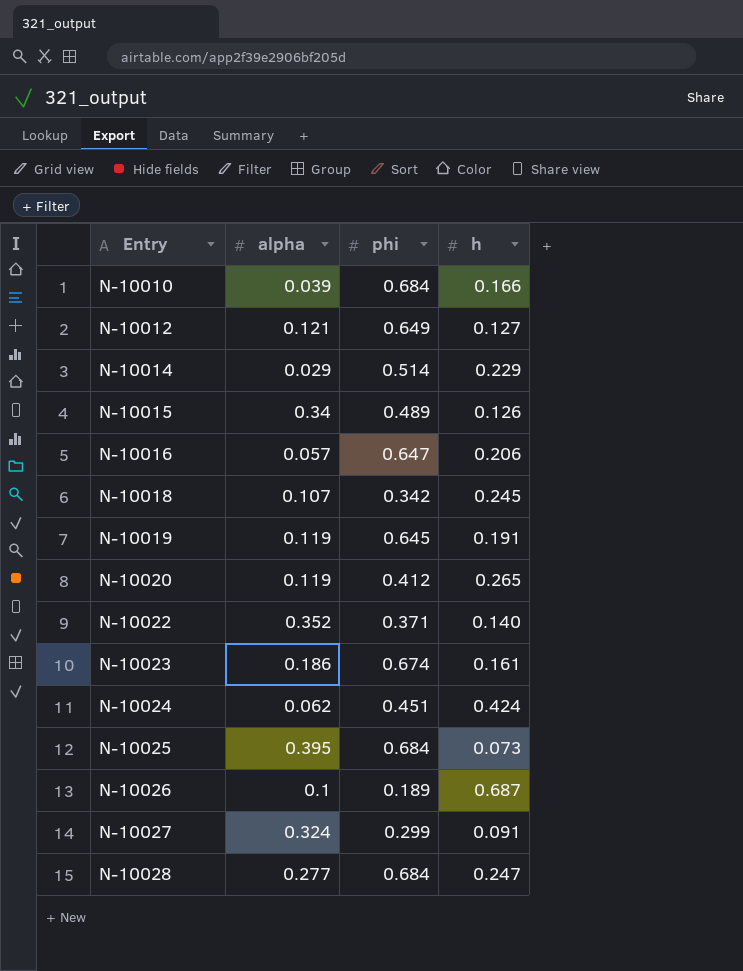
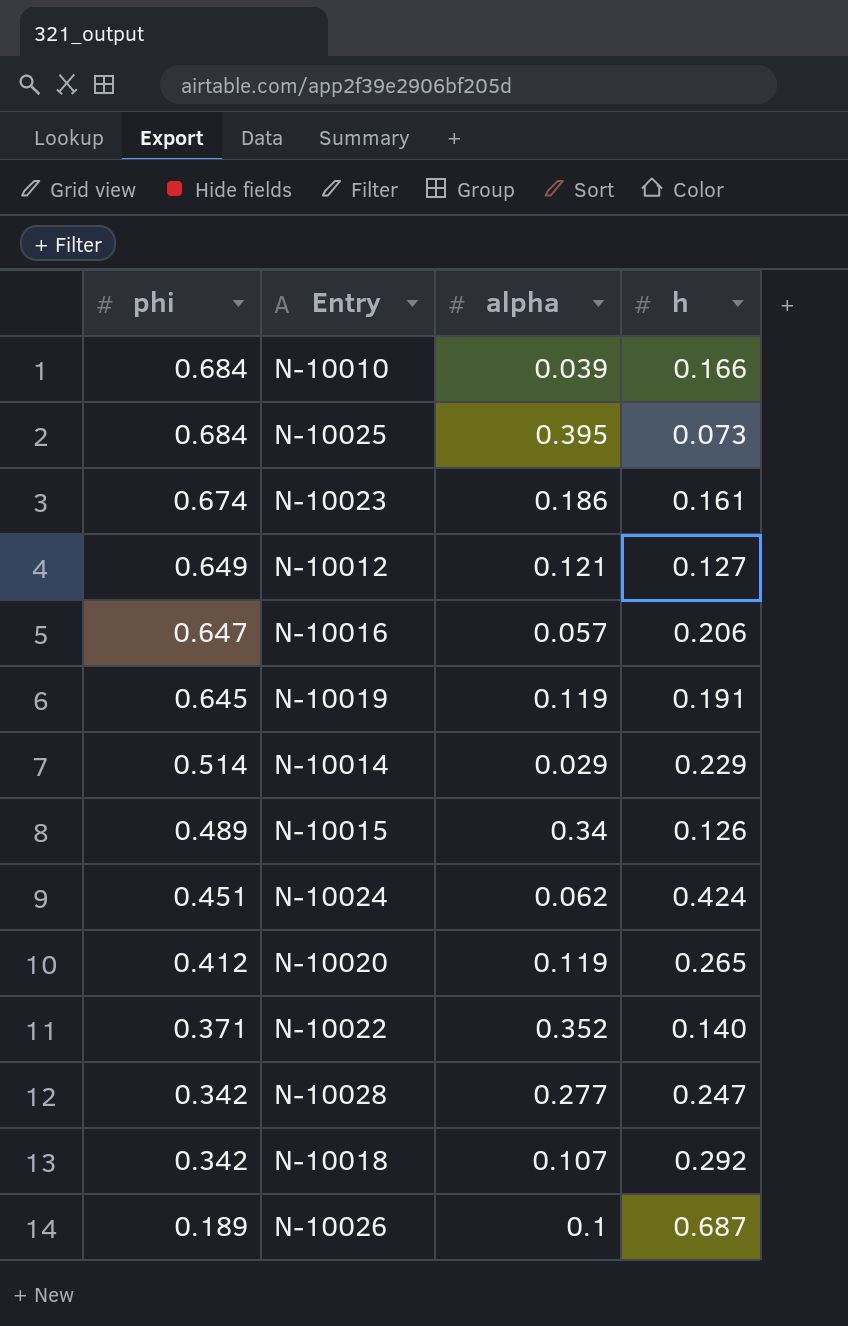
row order: Entry ascending -> phi descending
column phi | position: 3 -> 1
row N-10027: 0.324 | 0.299 | 0.091 -> none
N-10028 | phi: 0.684 -> 0.342
N-10018 | h: 0.245 -> 0.292

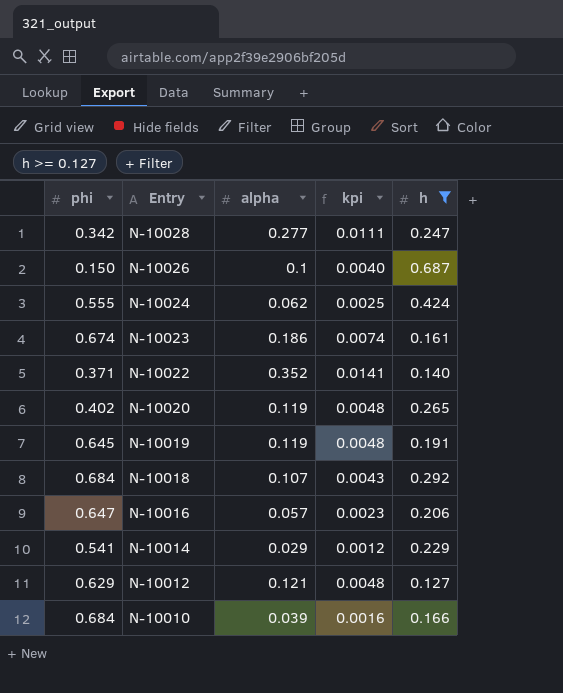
filter: none -> h >= 0.127
row order: phi descending -> Entry descending
column kpi | formula: none -> [alpha] * 0.04
N-10026 | phi: 0.189 -> 0.150
N-10024 | phi: 0.451 -> 0.555
N-10020 | phi: 0.412 -> 0.402
N-10018 | phi: 0.342 -> 0.684
N-10014 | phi: 0.514 -> 0.541
N-10012 | phi: 0.649 -> 0.629

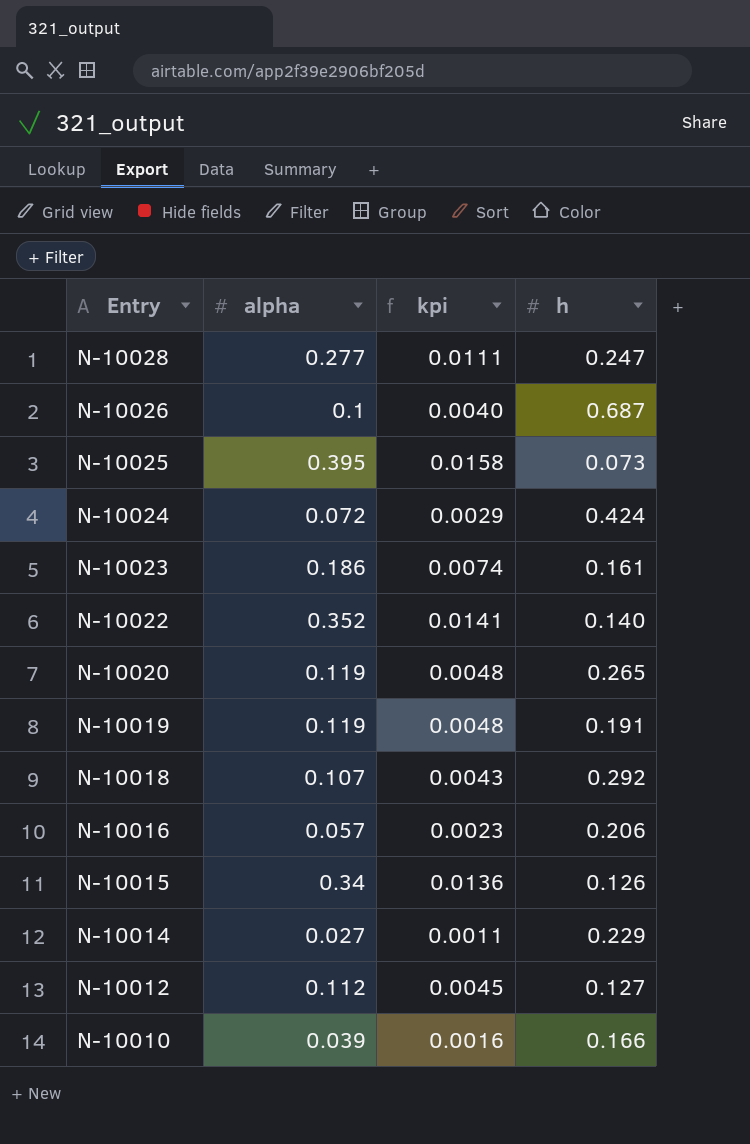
filter: h >= 0.127 -> none
column phi | position: 1 -> none
N-10024 | alpha: 0.062 -> 0.072
N-10024 | kpi: 0.0025 -> 0.0029
N-10014 | alpha: 0.029 -> 0.027
N-10014 | kpi: 0.0012 -> 0.0011
N-10012 | alpha: 0.121 -> 0.112
N-10012 | kpi: 0.0048 -> 0.0045

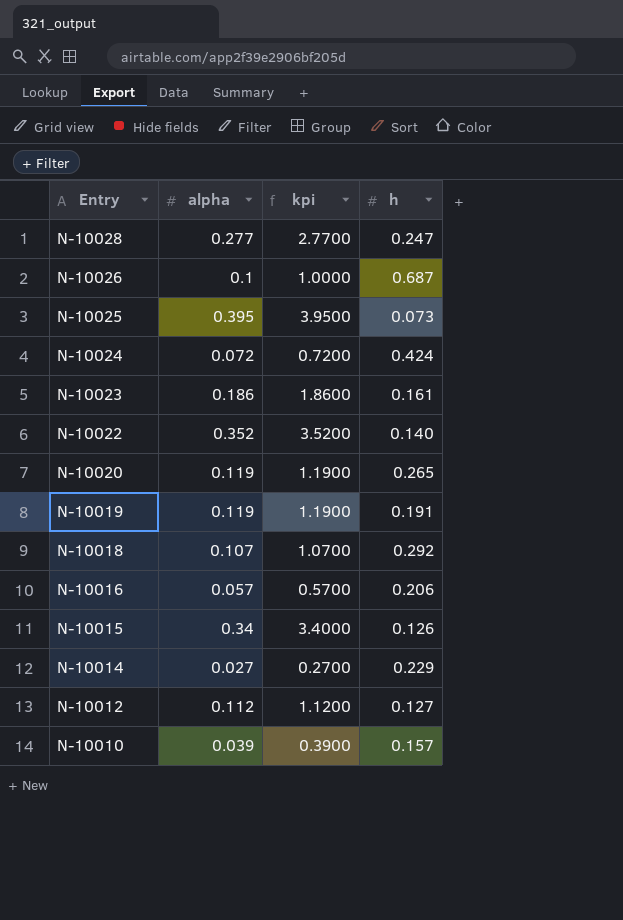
column kpi | formula: [alpha] * 0.04 -> [alpha] * 10
N-10010 | h: 0.166 -> 0.157

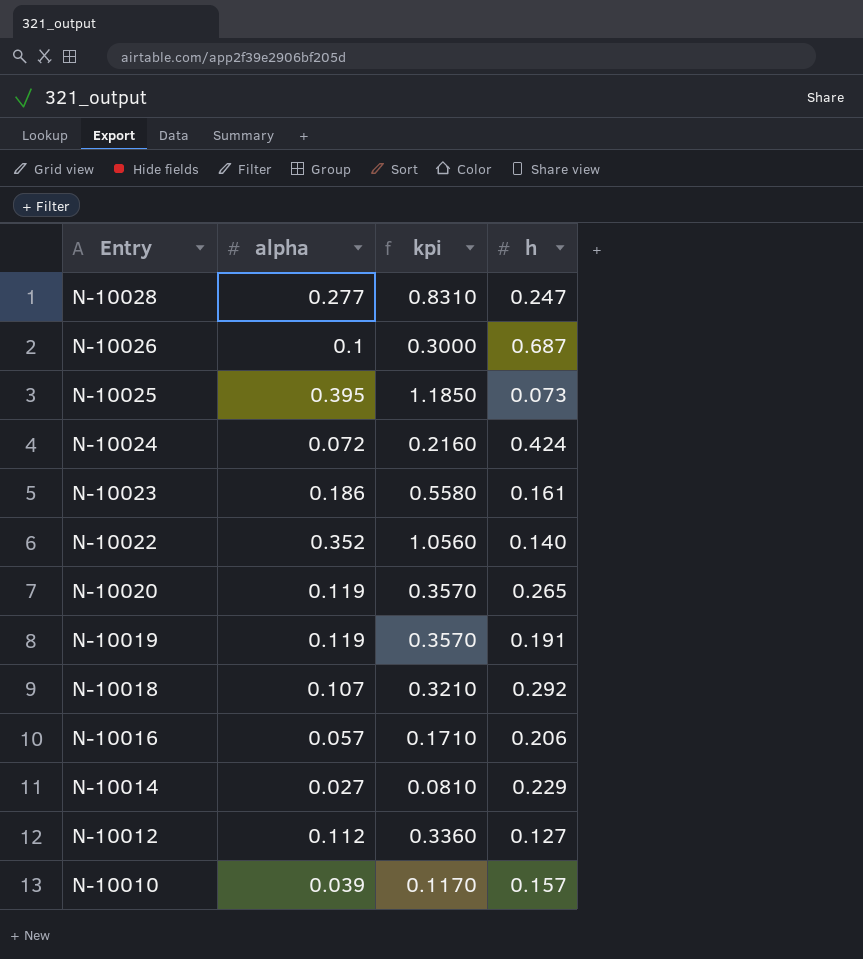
column kpi | formula: [alpha] * 10 -> [alpha] * 3
row N-10015: 0.34 | 3.4000 | 0.126 -> none

